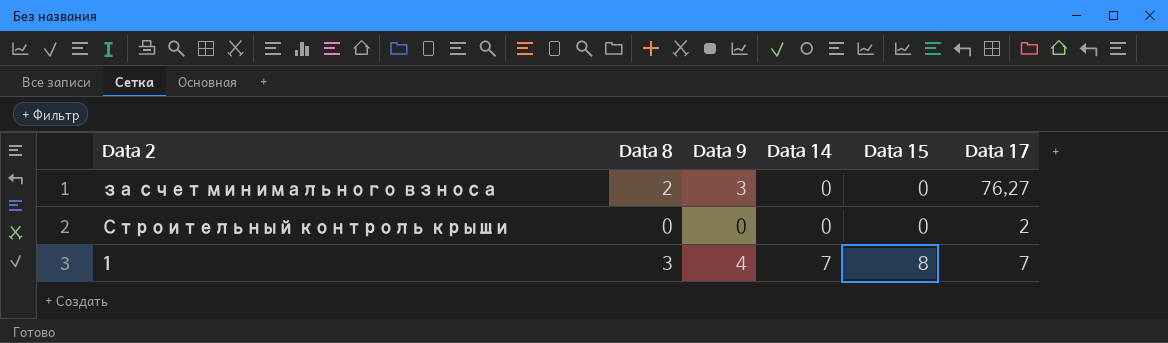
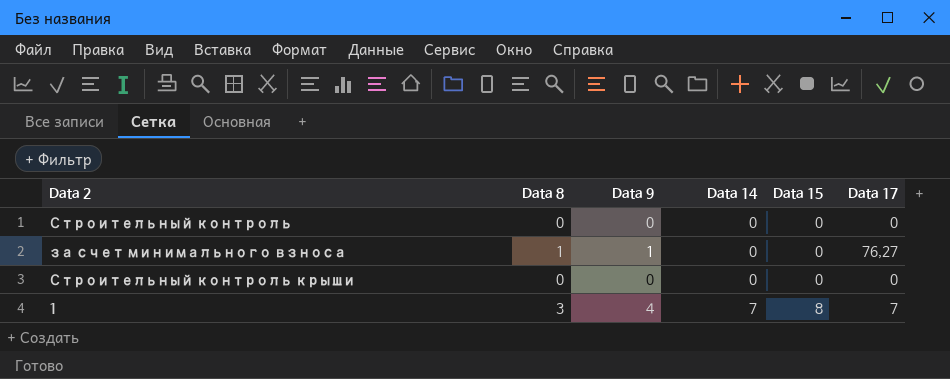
row Строительный контроль: none -> 0 | 0 | 0 | 0 | 0
за счет минимального взноса | Data 8: 2 -> 1
за счет минимального взноса | Data 9: 3 -> 1
Строительный контроль крыши | Data 17: 2 -> 0

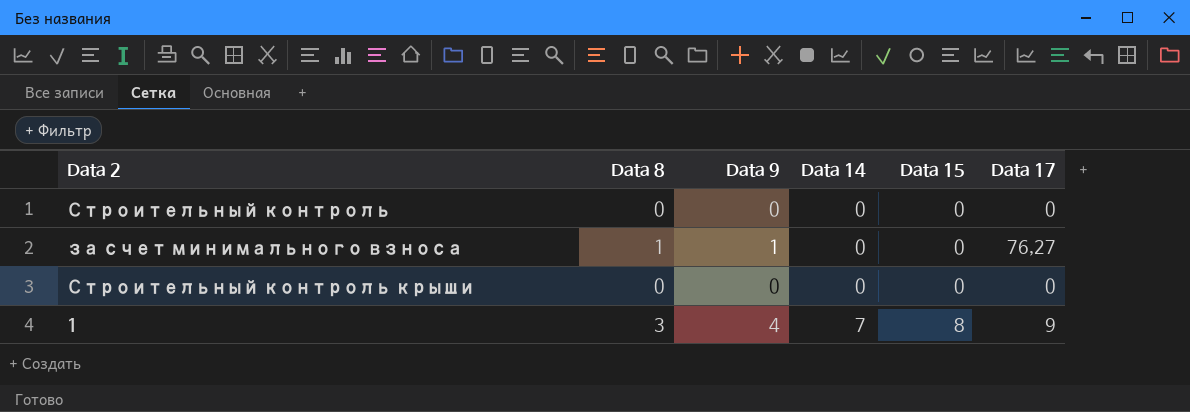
1 | Data 17: 7 -> 9

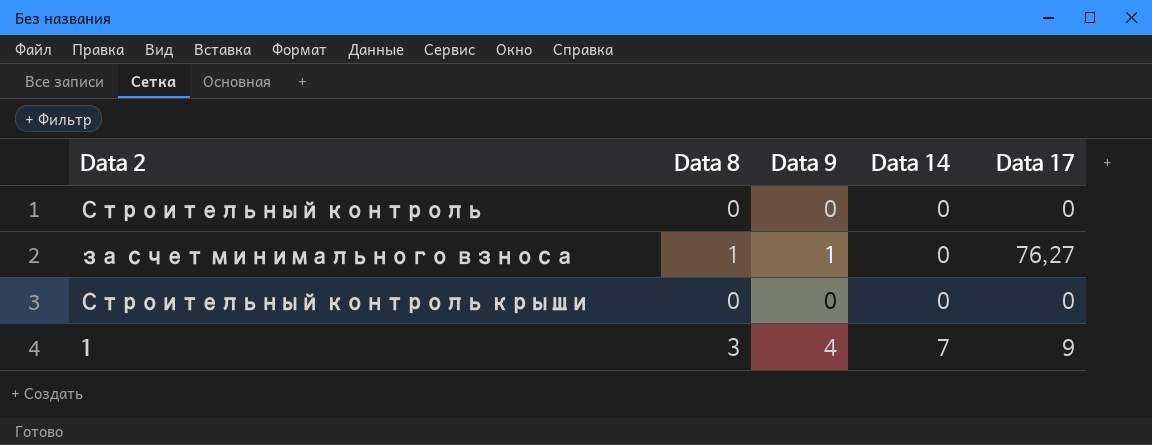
column Data 15 | position: 5 -> none

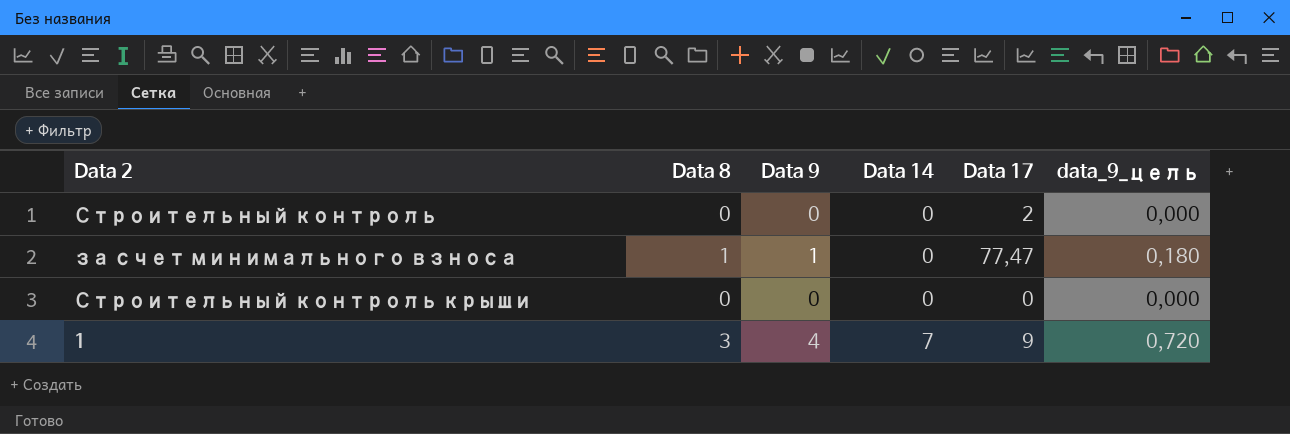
column data_9_цель | formula: none -> [Data 9] * 0,18
Строительный контроль | Data 17: 0 -> 2
за счет минимального взноса | Data 17: 76,27 -> 77,47

